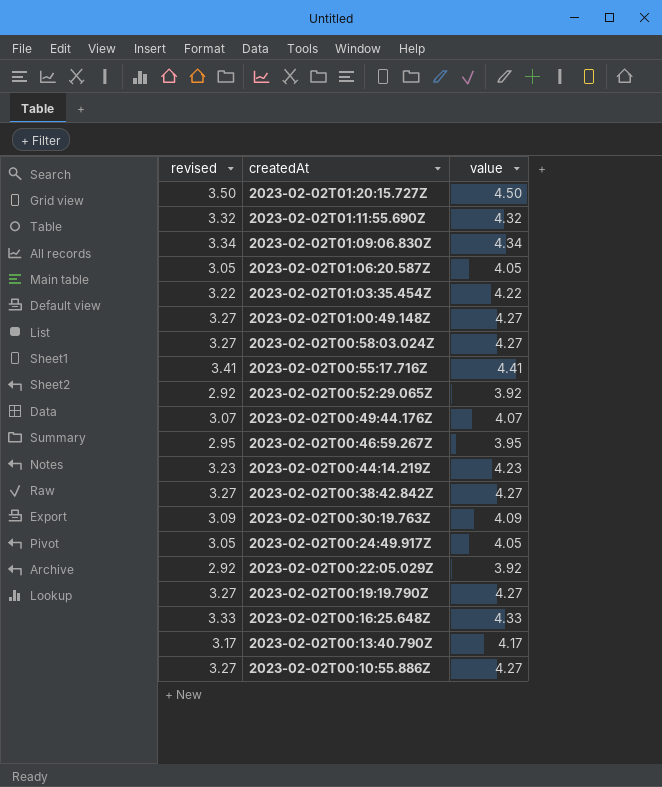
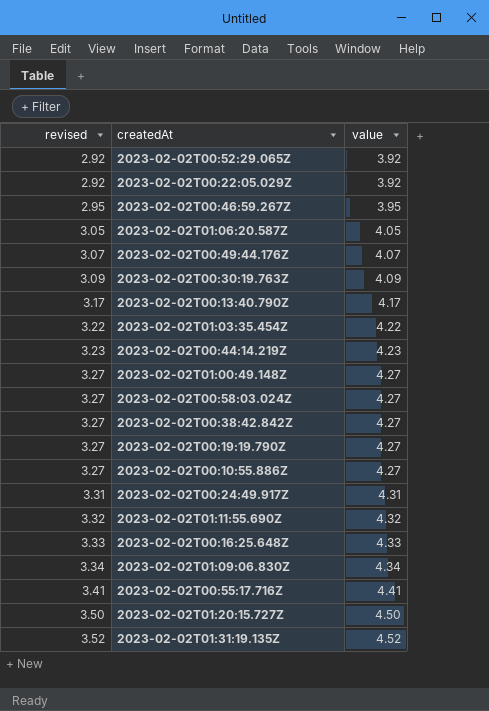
row order: createdAt descending -> revised ascending
2023-02-02T00:24:49.917Z | revised: 3.05 -> 3.31
2023-02-02T00:24:49.917Z | value: 4.05 -> 4.31
row 2023-02-02T01:31:19.135Z: none -> 3.52 | 4.52

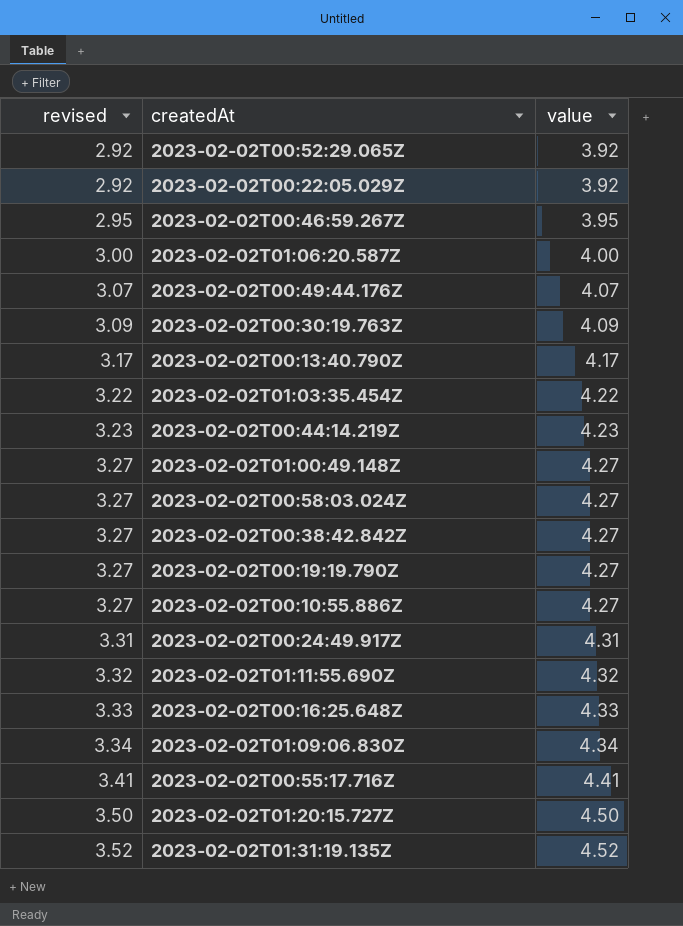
2023-02-02T01:06:20.587Z | revised: 3.05 -> 3.00
2023-02-02T01:06:20.587Z | value: 4.05 -> 4.00

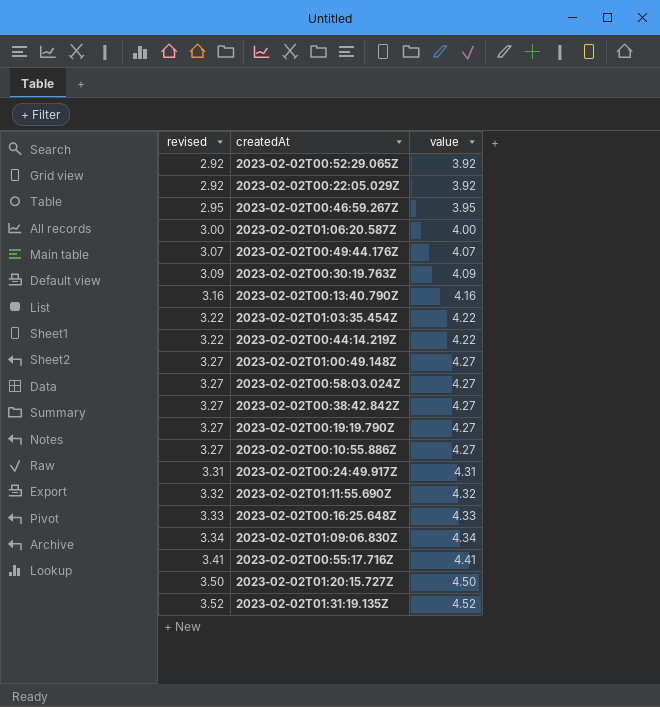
2023-02-02T00:13:40.790Z | revised: 3.17 -> 3.16
2023-02-02T00:13:40.790Z | value: 4.17 -> 4.16
2023-02-02T00:44:14.219Z | revised: 3.23 -> 3.22
2023-02-02T00:44:14.219Z | value: 4.23 -> 4.22

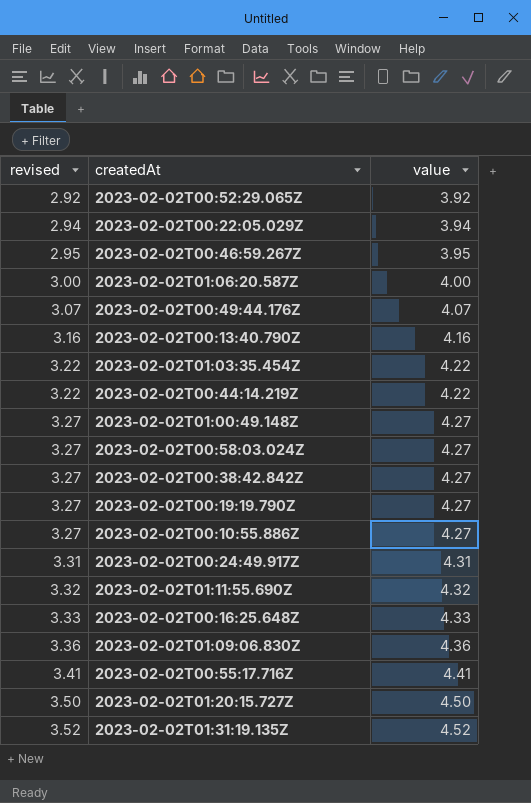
row 2023-02-02T00:30:19.763Z: 3.09 | 4.09 -> none
2023-02-02T00:22:05.029Z | revised: 2.92 -> 2.94
2023-02-02T00:22:05.029Z | value: 3.92 -> 3.94
2023-02-02T01:09:06.830Z | revised: 3.34 -> 3.36
2023-02-02T01:09:06.830Z | value: 4.34 -> 4.36

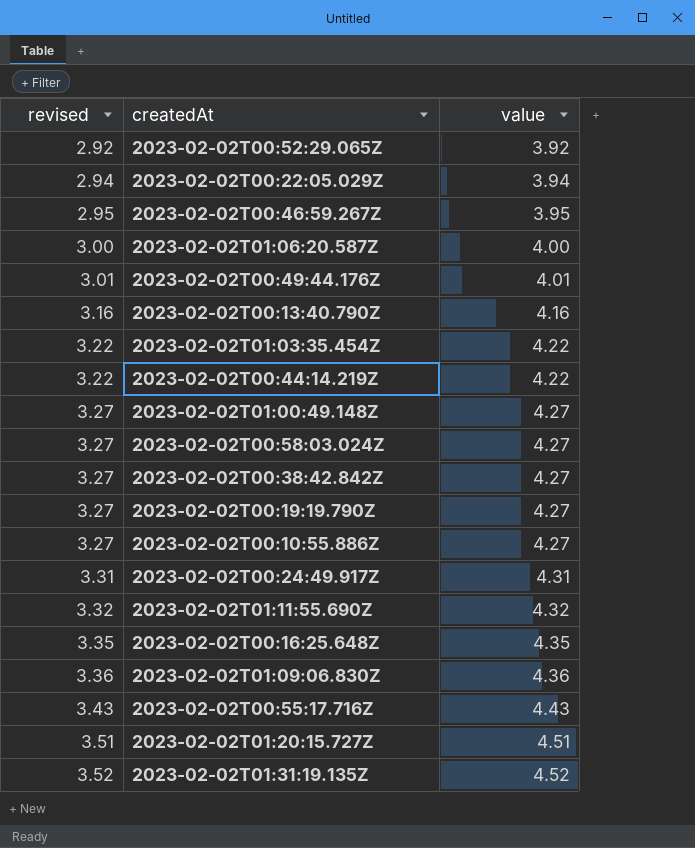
2023-02-02T00:49:44.176Z | revised: 3.07 -> 3.01
2023-02-02T00:49:44.176Z | value: 4.07 -> 4.01
2023-02-02T00:16:25.648Z | revised: 3.33 -> 3.35
2023-02-02T00:16:25.648Z | value: 4.33 -> 4.35
2023-02-02T00:55:17.716Z | revised: 3.41 -> 3.43
2023-02-02T00:55:17.716Z | value: 4.41 -> 4.43
2023-02-02T01:20:15.727Z | revised: 3.50 -> 3.51
2023-02-02T01:20:15.727Z | value: 4.50 -> 4.51

